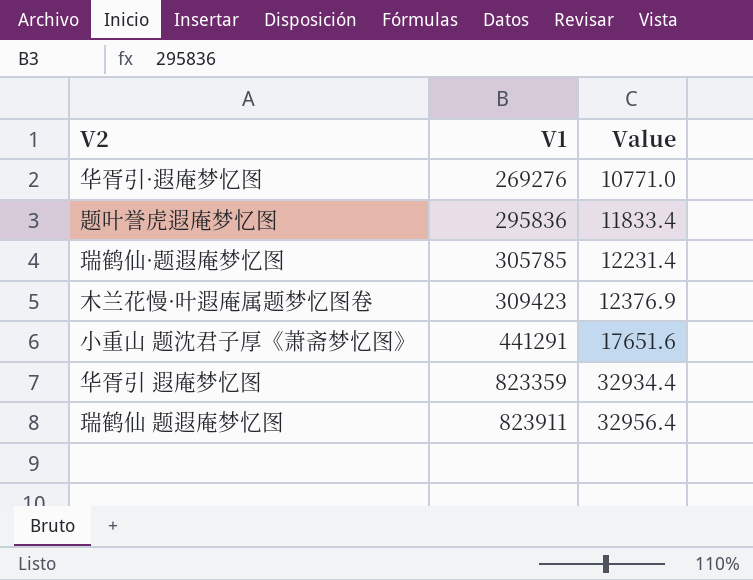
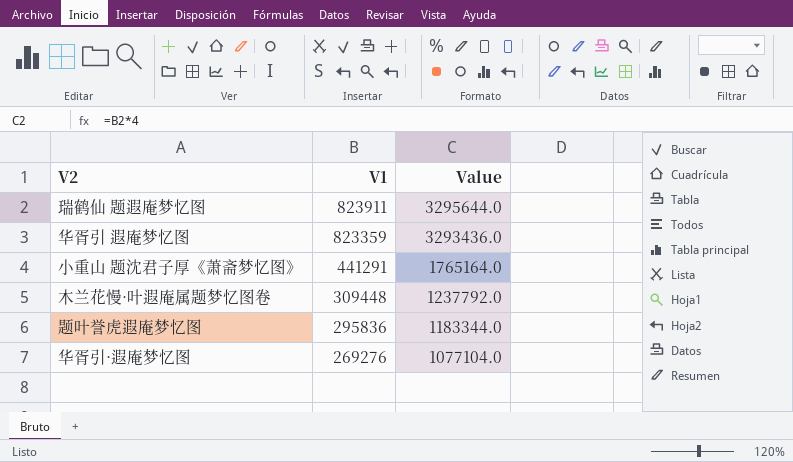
row order: V1 ascending -> V1 descending
column Value | formula: [V1] * 0.04 -> [V1] * 4
row 瑞鹤仙·题遐庵梦忆图: 305785 | 12231.4 -> none
木兰花慢·叶遐庵属题梦忆图卷 | V1: 309423 -> 309448

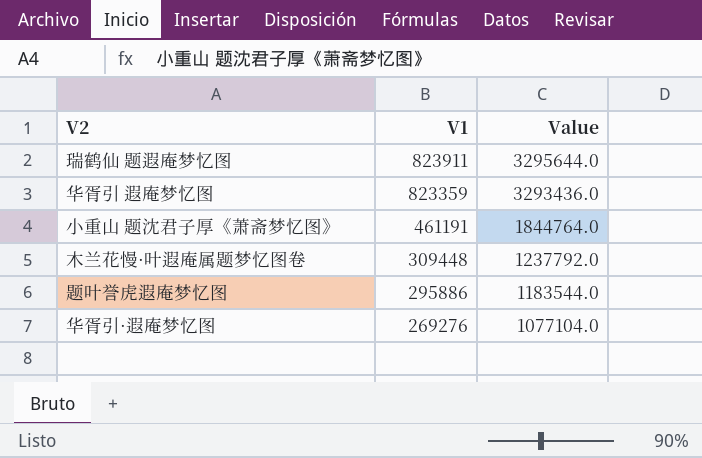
小重山 题沈君子厚《萧斋梦忆图》 | V1: 441291 -> 461191
小重山 题沈君子厚《萧斋梦忆图》 | Value: 1765164.0 -> 1844764.0
题叶誉虎遐庵梦忆图 | V1: 295836 -> 295886
题叶誉虎遐庵梦忆图 | Value: 1183344.0 -> 1183544.0

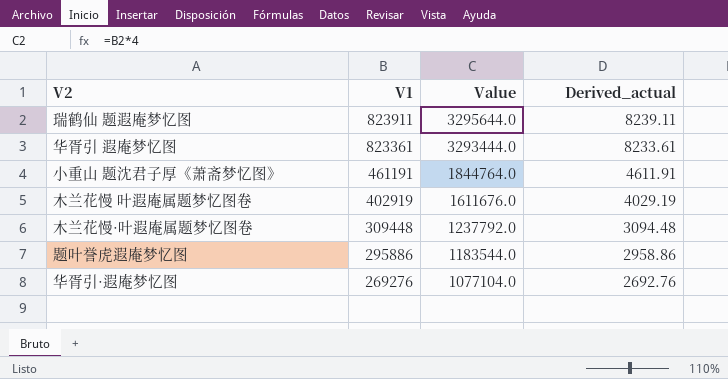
column Derived_actual | formula: none -> [V1] * 0.01
华胥引 遐庵梦忆图 | V1: 823359 -> 823361
华胥引 遐庵梦忆图 | Value: 3293436.0 -> 3293444.0
row 木兰花慢 叶遐庵属题梦忆图卷: none -> 402919 | 1611676.0 | 4029.19

